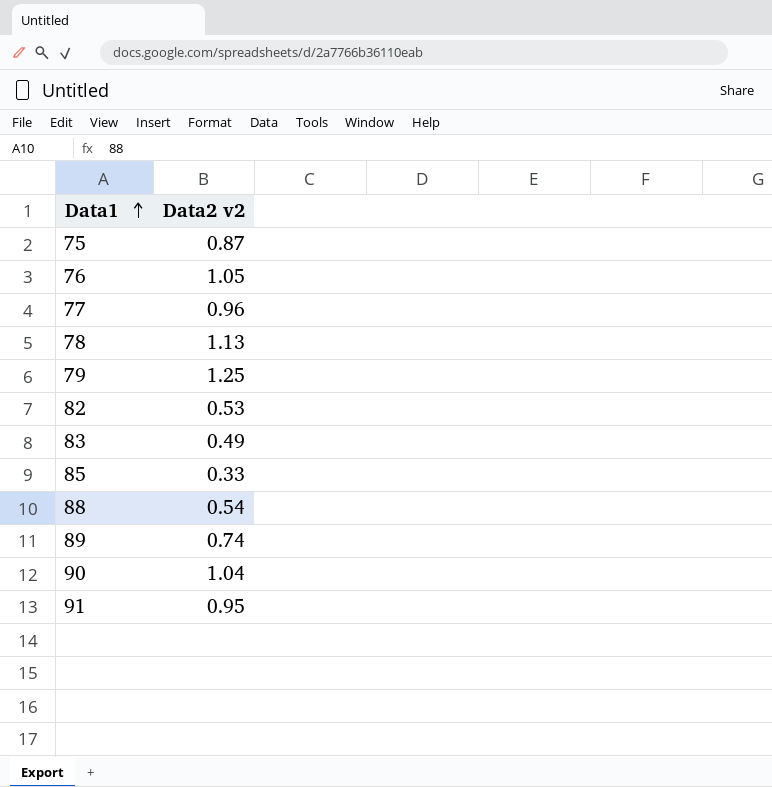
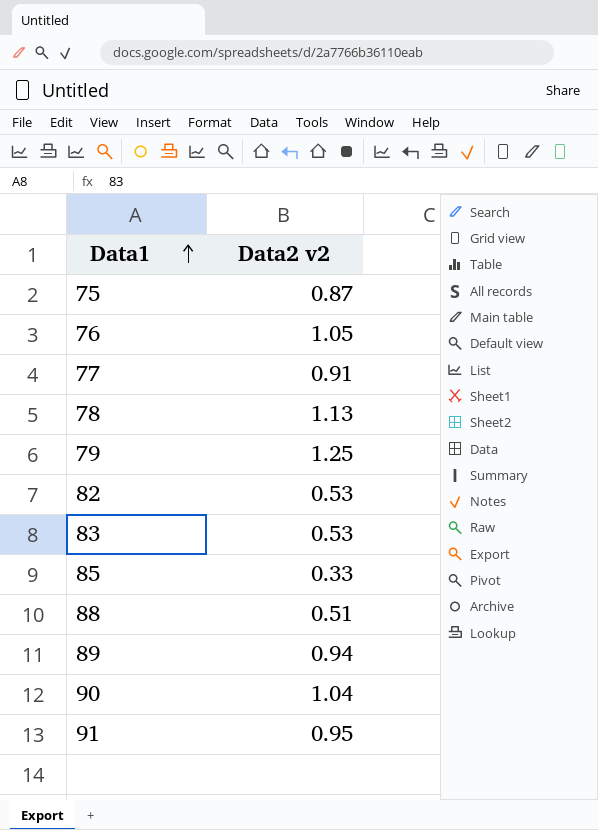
77 | Data2 v2: 0.96 -> 0.91
83 | Data2 v2: 0.49 -> 0.53
88 | Data2 v2: 0.54 -> 0.51
89 | Data2 v2: 0.74 -> 0.94

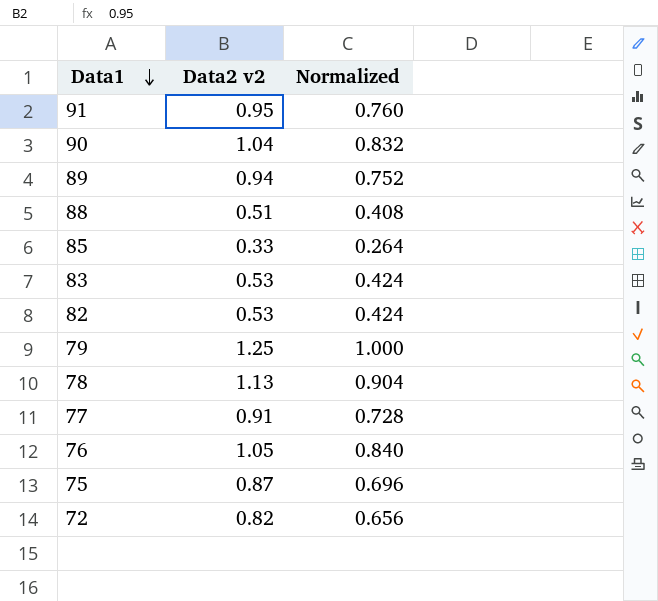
row order: Data1 ascending -> Data1 descending
column Normalized | formula: none -> [Data2 v2] * 0.8
row 72: none -> 0.82 | 0.656

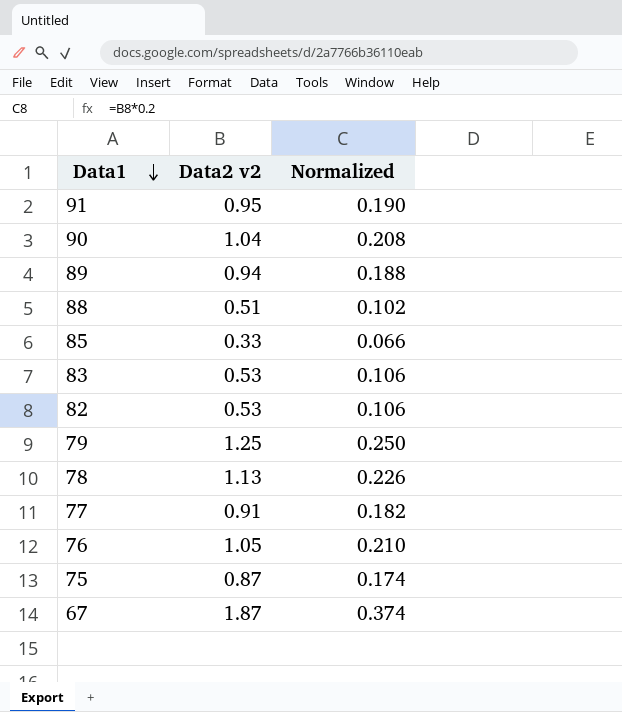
column Normalized | formula: [Data2 v2] * 0.8 -> [Data2 v2] * 0.2
row 72: 0.82 | 0.656 -> none
row 67: none -> 1.87 | 0.374

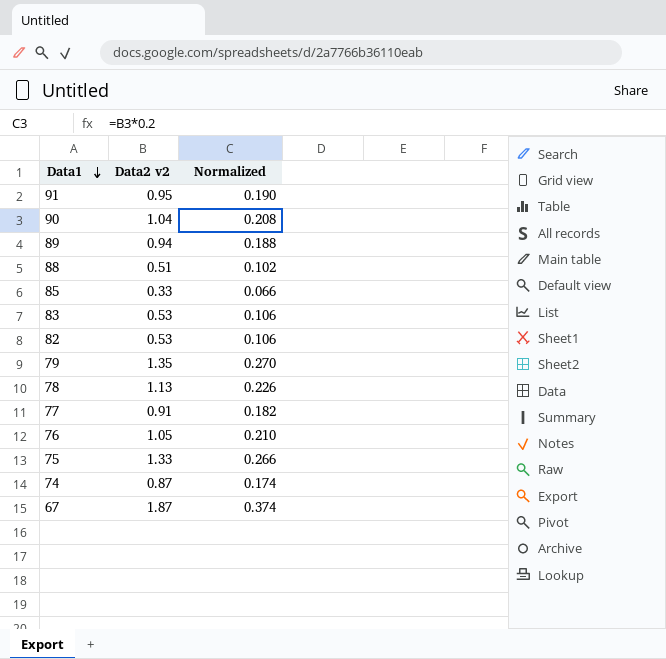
79 | Data2 v2: 1.25 -> 1.35
79 | Normalized: 0.250 -> 0.270
75 | Data2 v2: 0.87 -> 1.33
75 | Normalized: 0.174 -> 0.266
row 74: none -> 0.87 | 0.174

